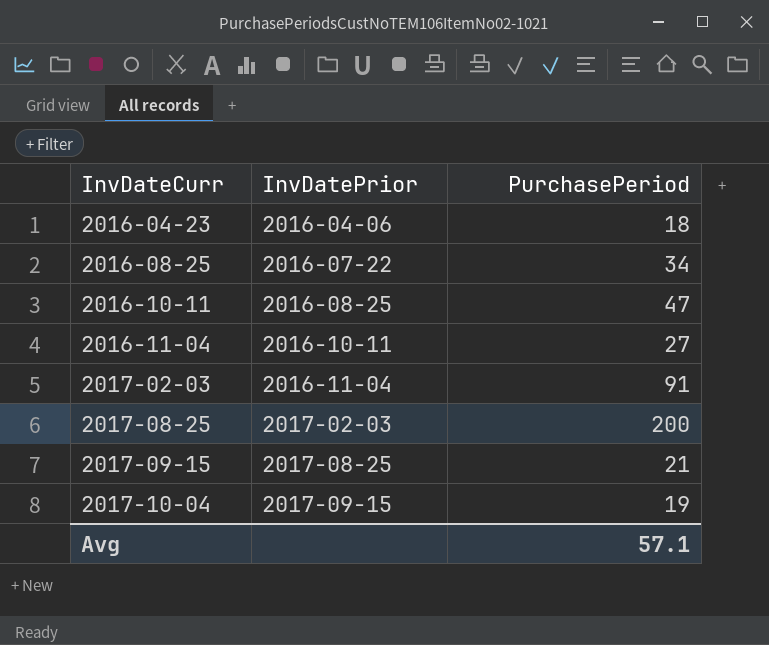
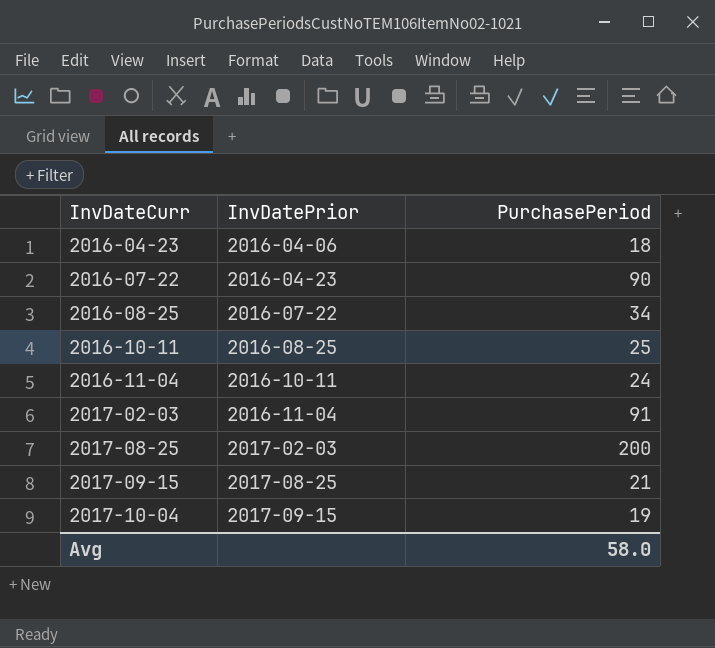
row 2016-07-22: none -> 2016-04-23 | 90
2016-10-11 | PurchasePeriod: 47 -> 25
2016-11-04 | PurchasePeriod: 27 -> 24
Avg | PurchasePeriod: 57.1 -> 58.0

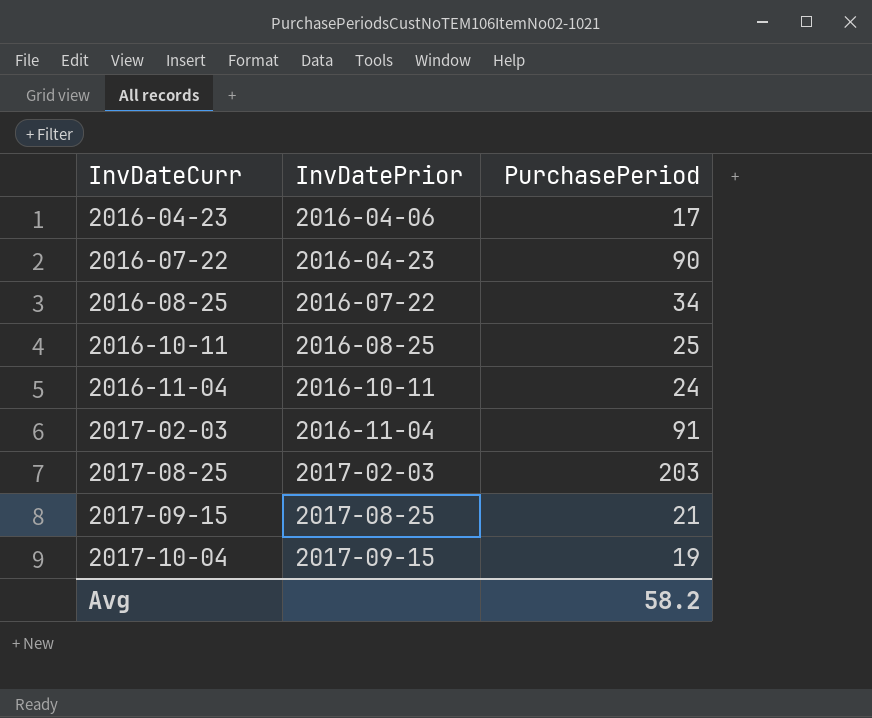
2016-04-23 | PurchasePeriod: 18 -> 17
2017-08-25 | PurchasePeriod: 200 -> 203
Avg | PurchasePeriod: 58.0 -> 58.2

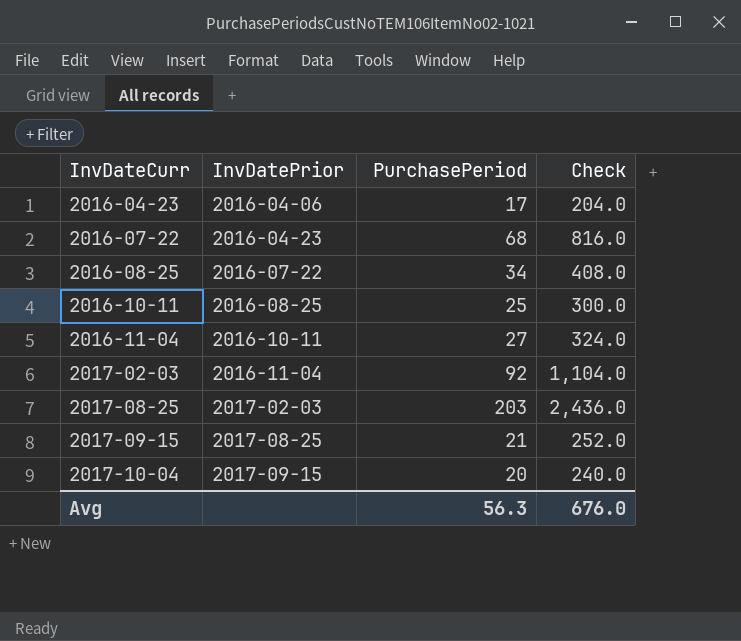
column Check | formula: none -> [PurchasePeriod] * 12
2016-07-22 | PurchasePeriod: 90 -> 68
2016-11-04 | PurchasePeriod: 24 -> 27
2017-02-03 | PurchasePeriod: 91 -> 92
2017-10-04 | PurchasePeriod: 19 -> 20
Avg | PurchasePeriod: 58.2 -> 56.3

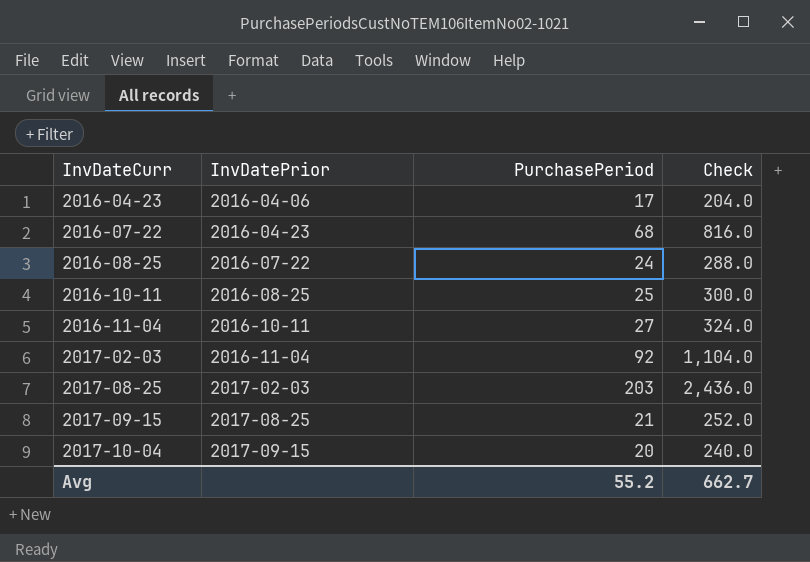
2016-08-25 | PurchasePeriod: 34 -> 24
2016-08-25 | Check: 408.0 -> 288.0
Avg | PurchasePeriod: 56.3 -> 55.2
Avg | Check: 676.0 -> 662.7

